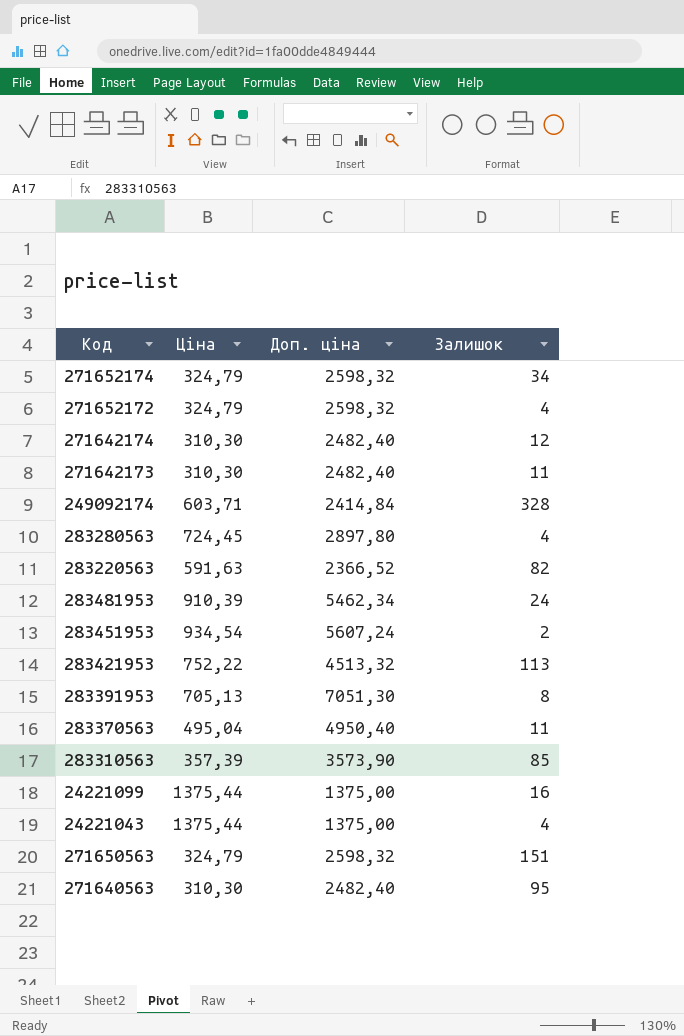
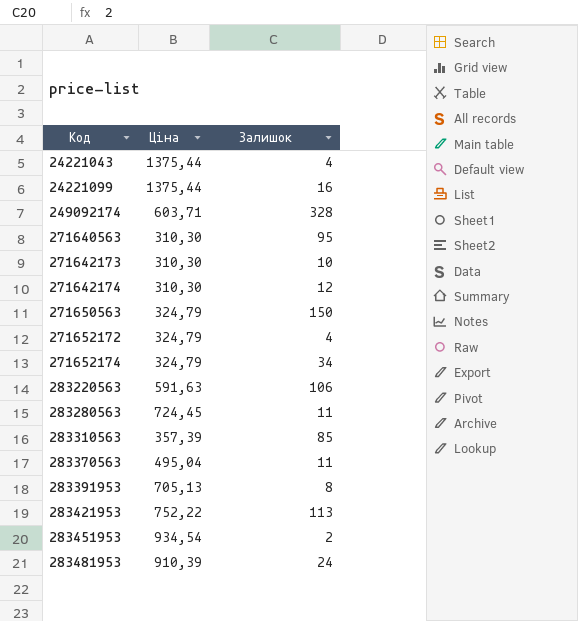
row order: none -> Код ascending
column Доп. ціна | position: 3 -> none
271642173 | Залишок: 11 -> 10
271650563 | Залишок: 151 -> 150
283220563 | Залишок: 82 -> 106
283280563 | Залишок: 4 -> 11

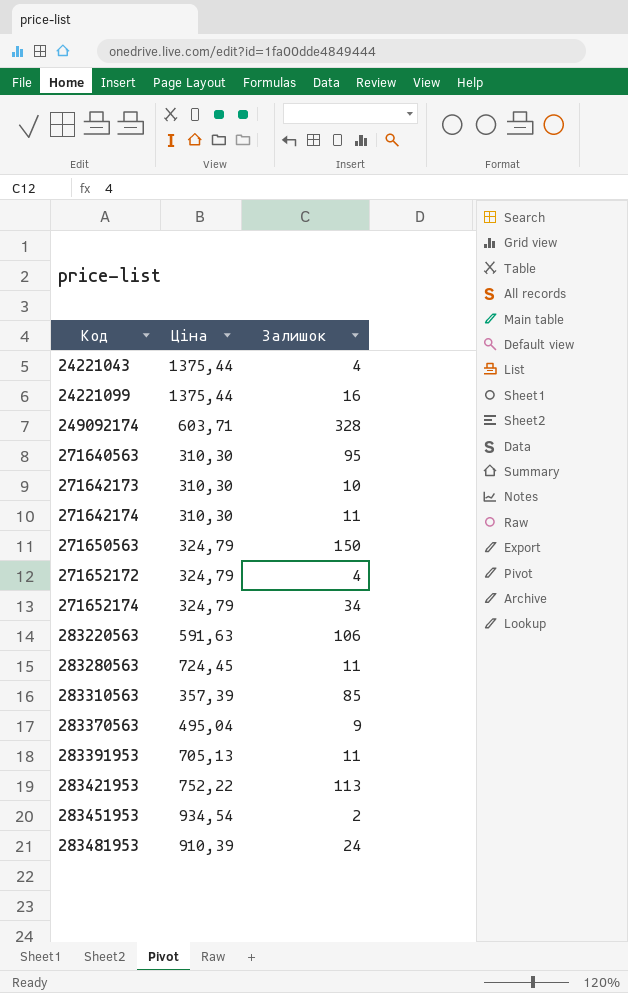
271642174 | Залишок: 12 -> 11
283370563 | Залишок: 11 -> 9
283391953 | Залишок: 8 -> 11

